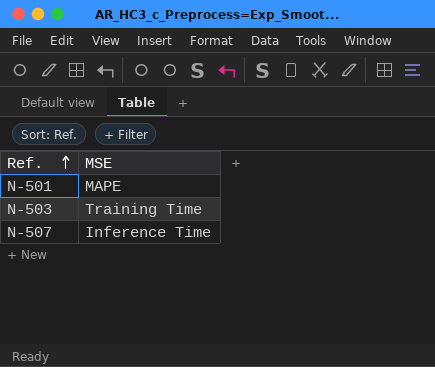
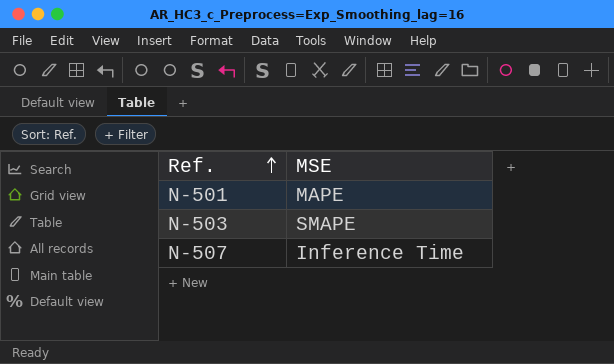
N-503 | MSE: Training Time -> SMAPE

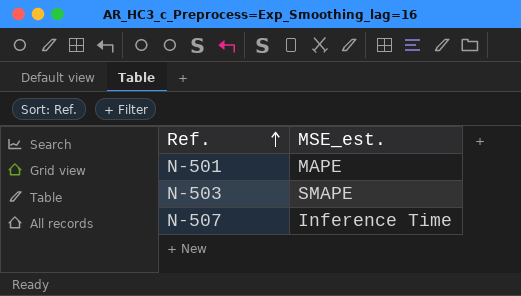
column name: MSE -> MSE_est.

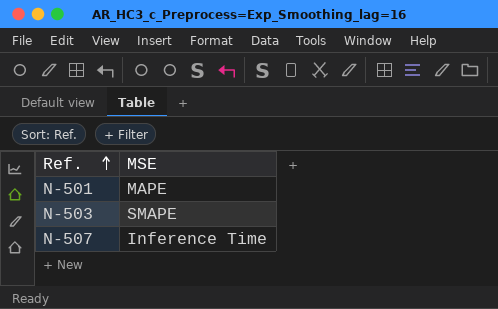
column name: MSE_est. -> MSE

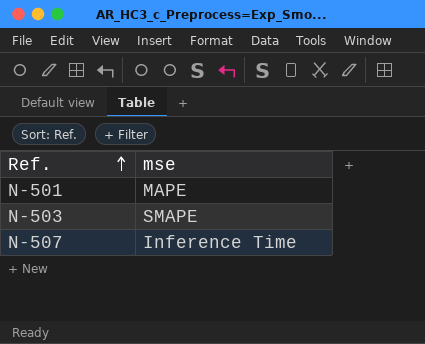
column name: MSE -> mse

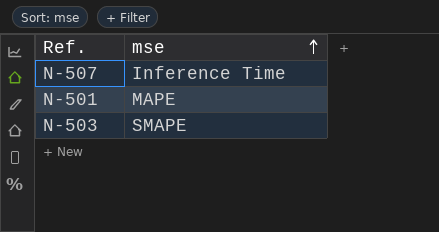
row order: Ref. ascending -> mse ascending

